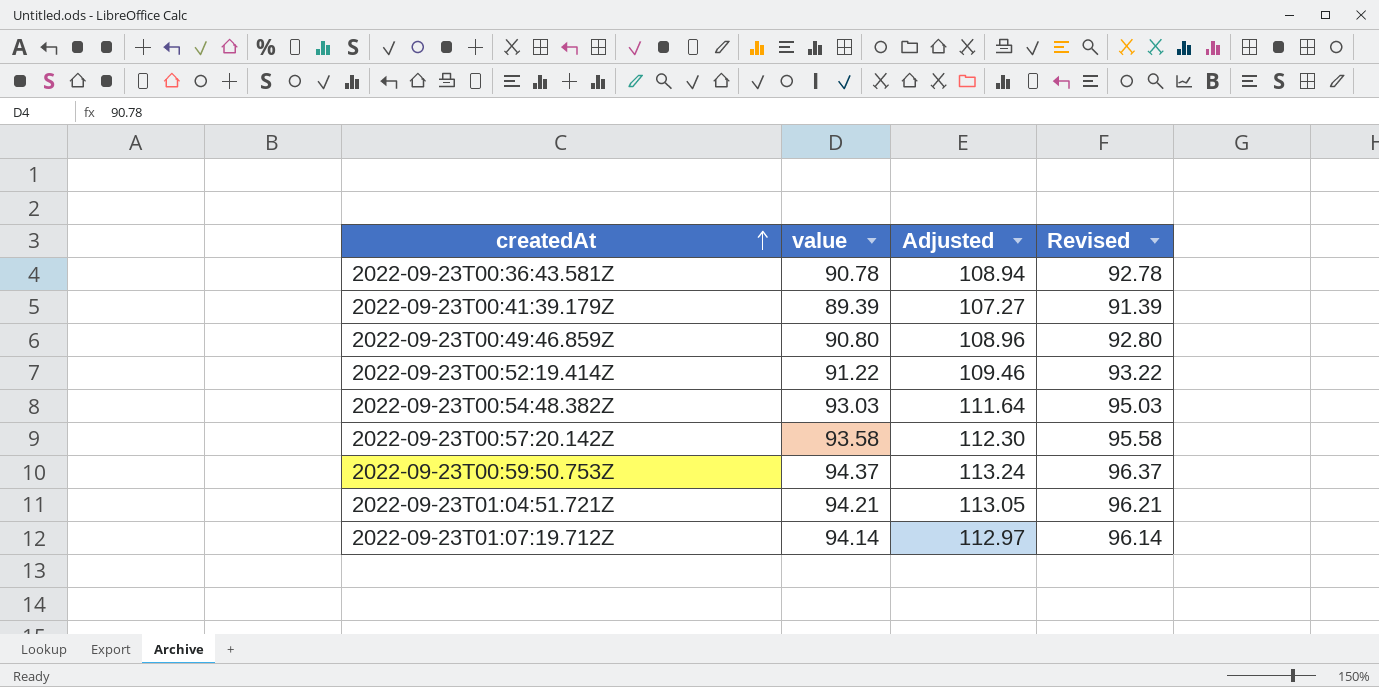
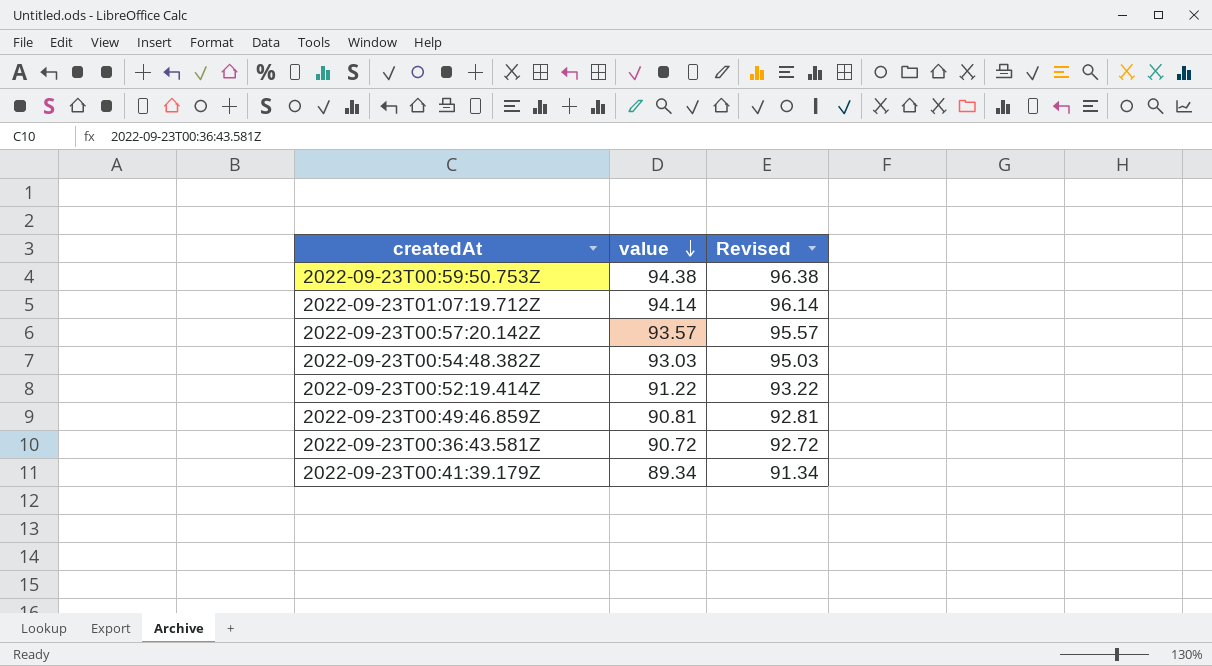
row order: createdAt ascending -> value descending
column Adjusted | formula: [value] * 1.2 -> none
row 2022-09-23T01:04:51.721Z: 94.21 | 113.05 | 96.21 -> none
2022-09-23T00:59:50.753Z | value: 94.37 -> 94.38
2022-09-23T00:59:50.753Z | Revised: 96.37 -> 96.38
2022-09-23T00:57:20.142Z | value: 93.58 -> 93.57
2022-09-23T00:57:20.142Z | Revised: 95.58 -> 95.57
2022-09-23T00:49:46.859Z | value: 90.80 -> 90.81
2022-09-23T00:49:46.859Z | Revised: 92.80 -> 92.81
2022-09-23T00:36:43.581Z | value: 90.78 -> 90.72
2022-09-23T00:36:43.581Z | Revised: 92.78 -> 92.72
2022-09-23T00:41:39.179Z | value: 89.39 -> 89.34
2022-09-23T00:41:39.179Z | Revised: 91.39 -> 91.34

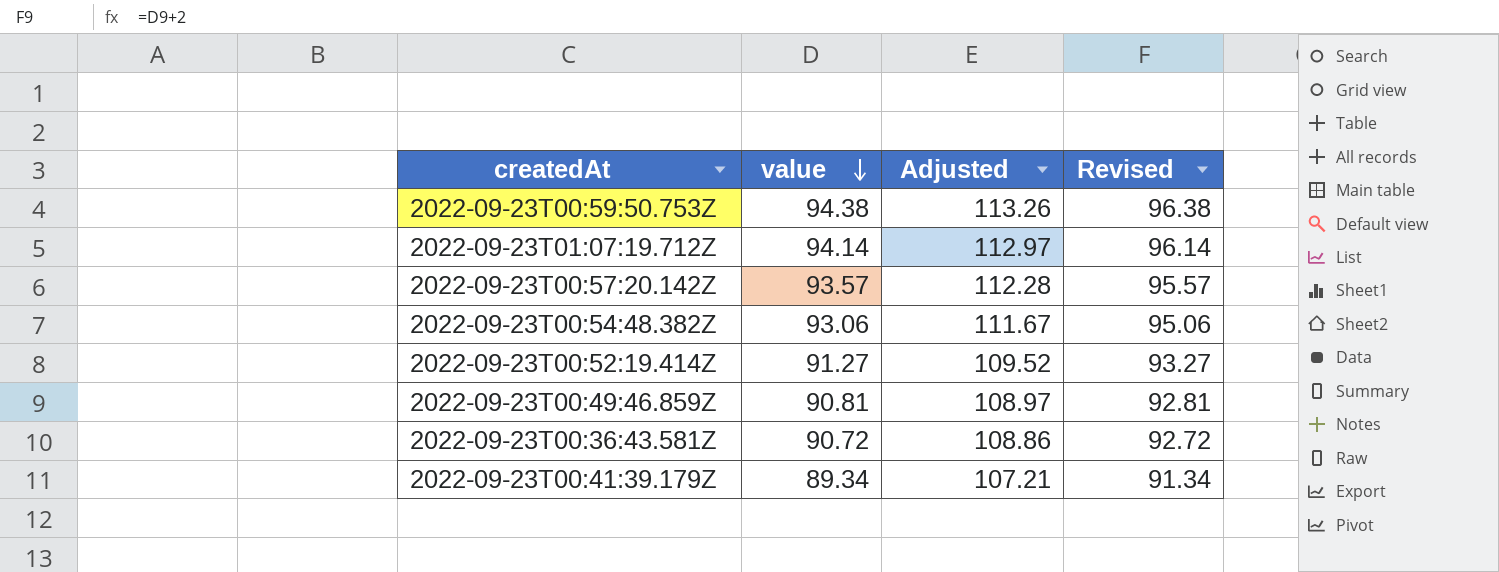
column Adjusted | formula: none -> [value] * 1.2
2022-09-23T00:54:48.382Z | value: 93.03 -> 93.06
2022-09-23T00:54:48.382Z | Revised: 95.03 -> 95.06
2022-09-23T00:52:19.414Z | value: 91.22 -> 91.27
2022-09-23T00:52:19.414Z | Revised: 93.22 -> 93.27

